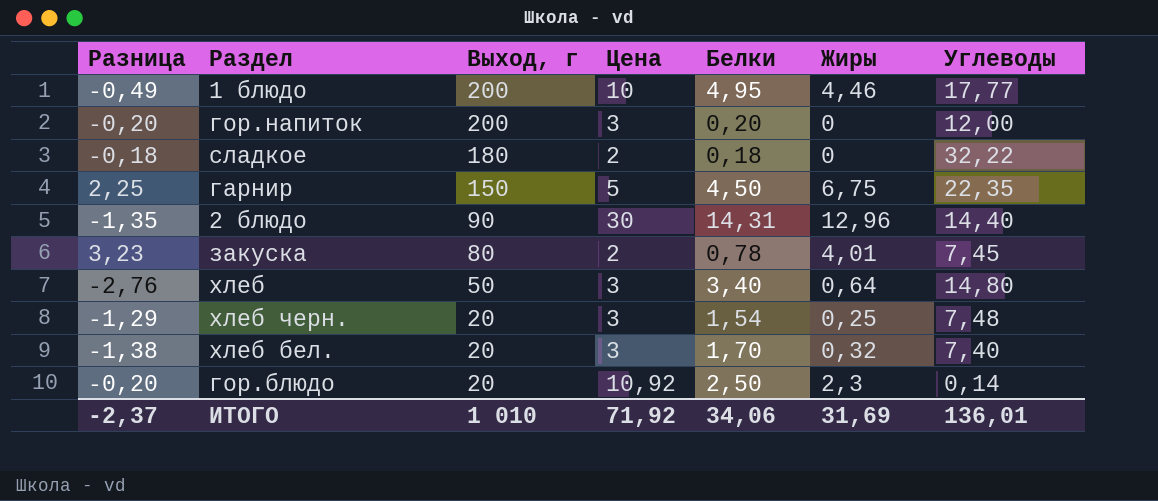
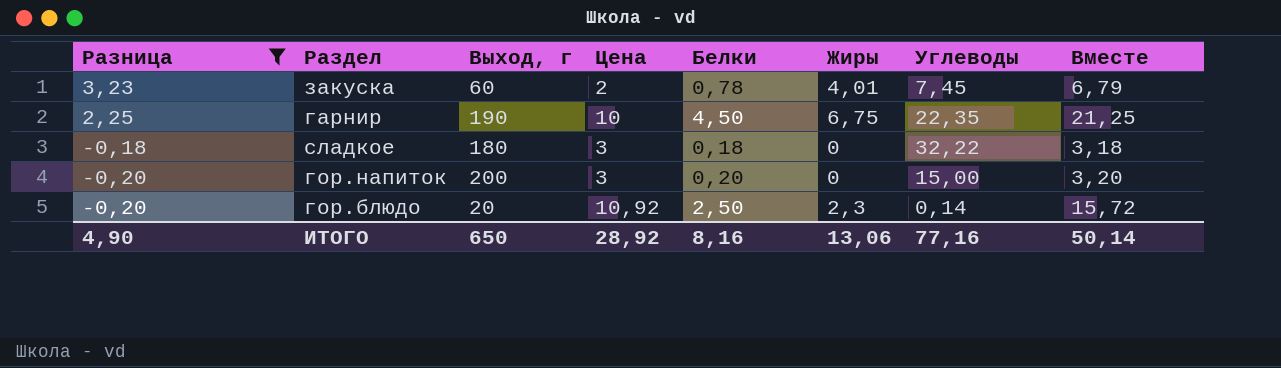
filter: none -> Разница >= -0,20
row order: Выход, г descending -> Разница descending
column Вместе | formula: none -> [Цена] + [Белки] + [Жиры]
закуска | Выход, г: 80 -> 60
гарнир | Выход, г: 150 -> 190
гарнир | Цена: 5 -> 10
сладкое | Цена: 2 -> 3
гор.напиток | Углеводы: 12,00 -> 15,00
ИТОГО | Разница: -2,37 -> 4,90
ИТОГО | Выход, г: 1 010 -> 650
ИТОГО | Цена: 71,92 -> 28,92
ИТОГО | Белки: 34,06 -> 8,16
ИТОГО | Жиры: 31,69 -> 13,06
ИТОГО | Углеводы: 136,01 -> 77,16

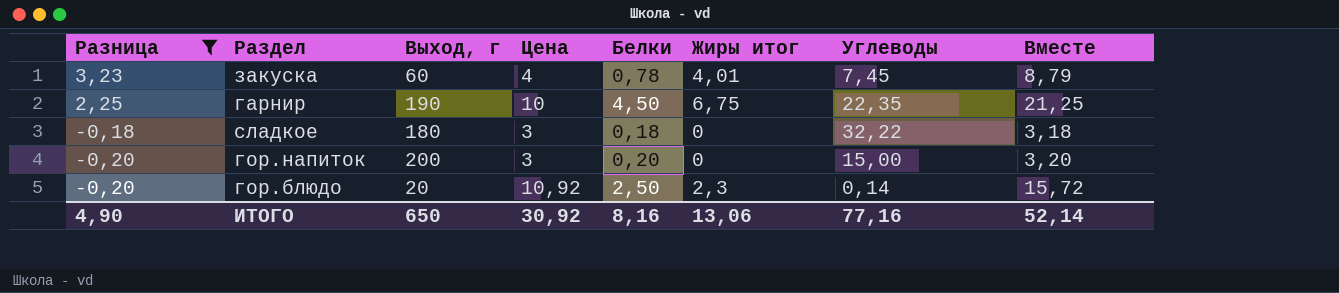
column name: Жиры -> Жиры итог
закуска | Цена: 2 -> 4
закуска | Вместе: 6,79 -> 8,79
ИТОГО | Цена: 28,92 -> 30,92
ИТОГО | Вместе: 50,14 -> 52,14

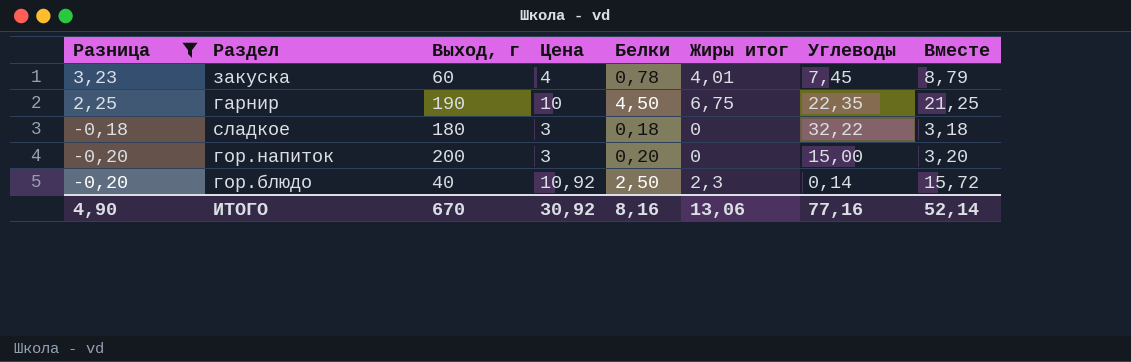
гор.блюдо | Выход, г: 20 -> 40
ИТОГО | Выход, г: 650 -> 670

